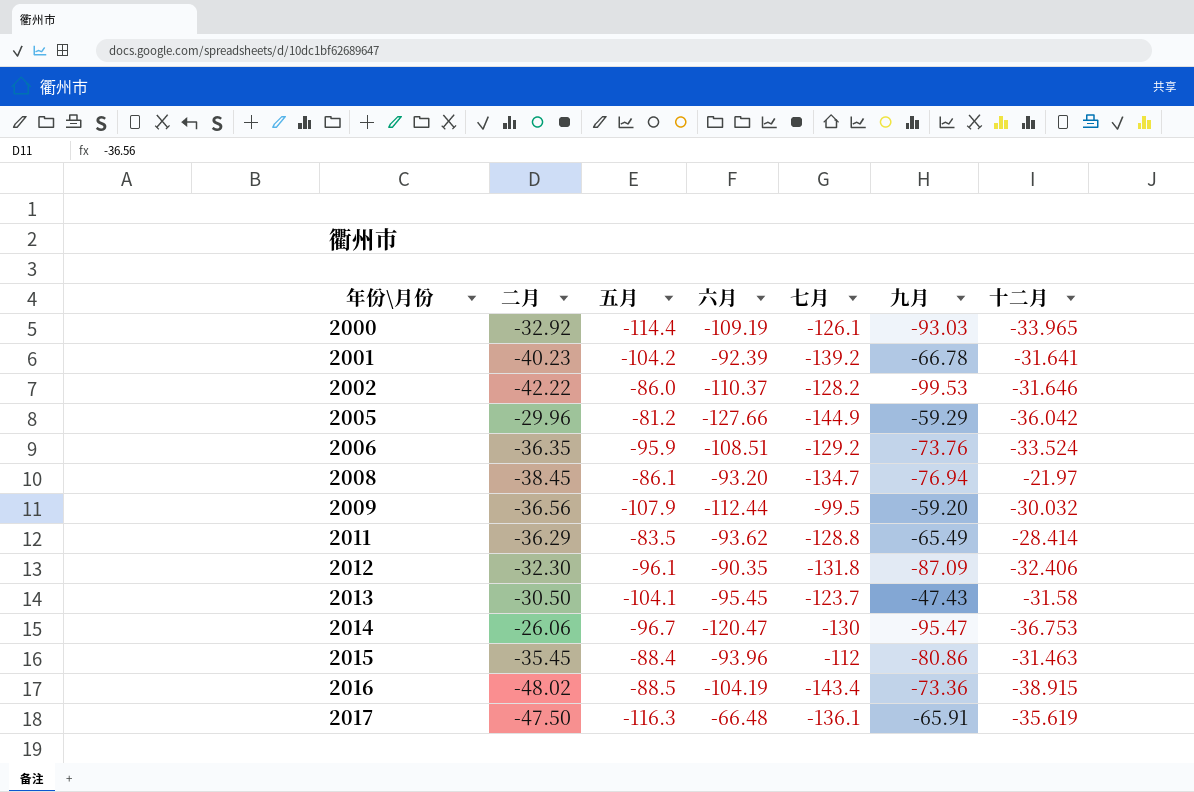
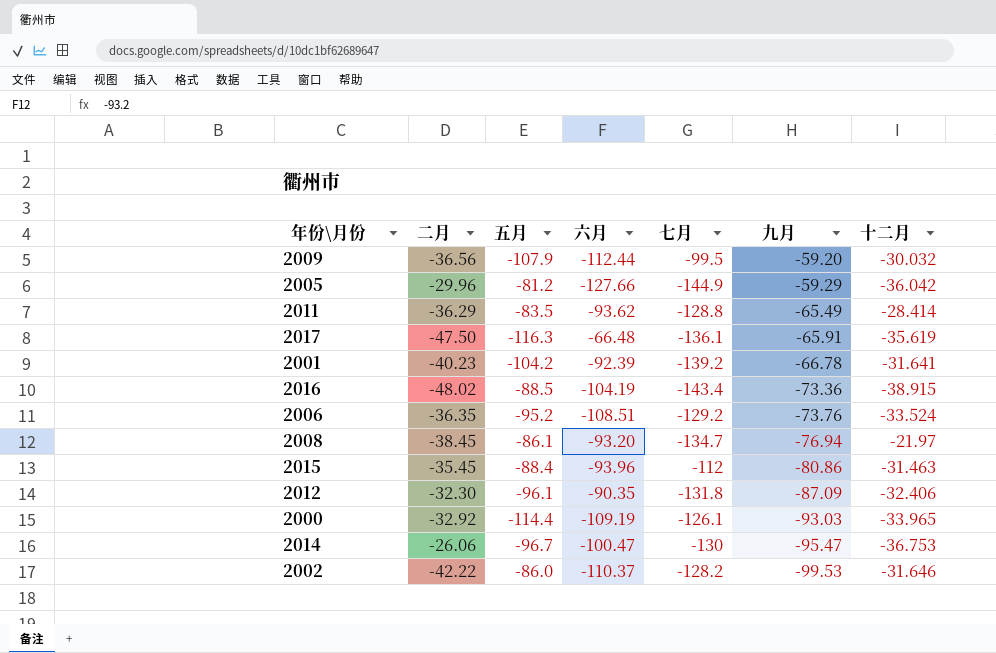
row order: 年份\月份 ascending -> 九月 descending
row 2013: -30.50 | -104.1 | -95.45 | -123.7 | -47.43 | -31.58 -> none
2006 | 五月: -95.9 -> -95.2
2014 | 六月: -120.47 -> -100.47

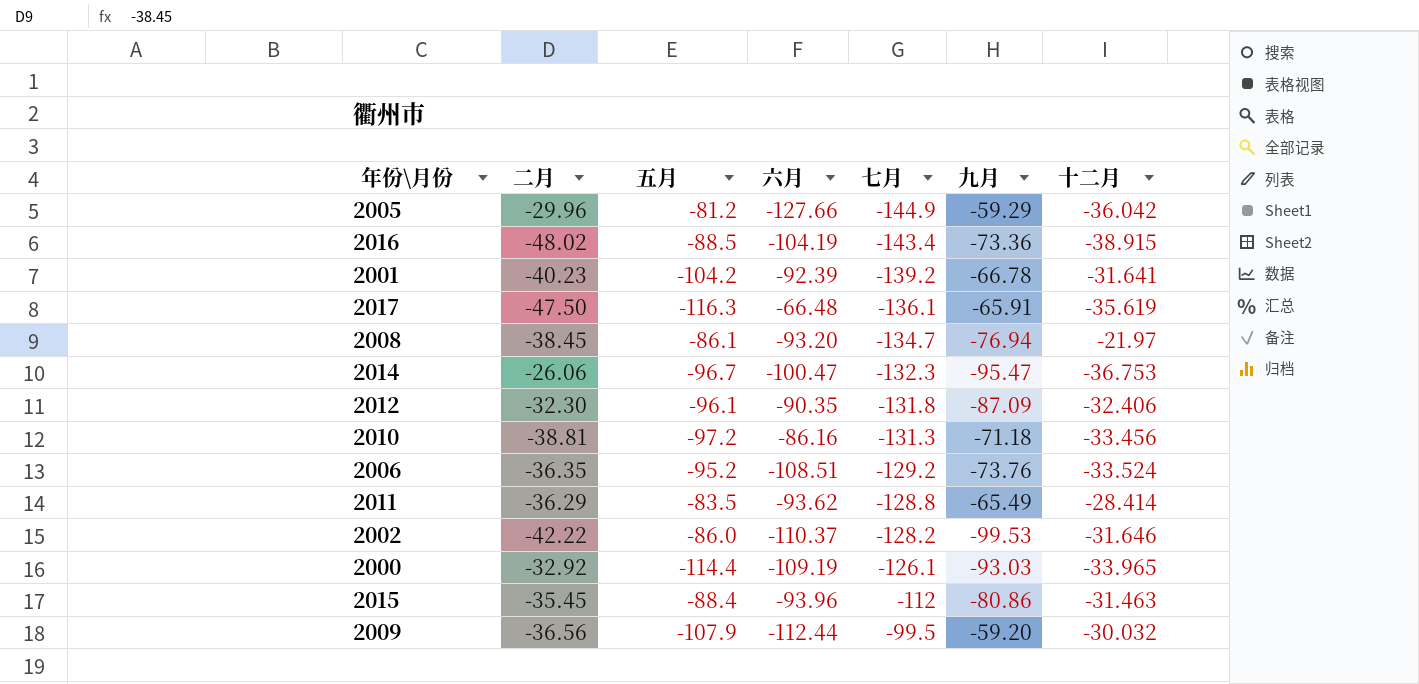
row order: 九月 descending -> 七月 ascending
2014 | 七月: -130 -> -132.3
row 2010: none -> -38.81 | -97.2 | -86.16 | -131.3 | -71.18 | -33.456

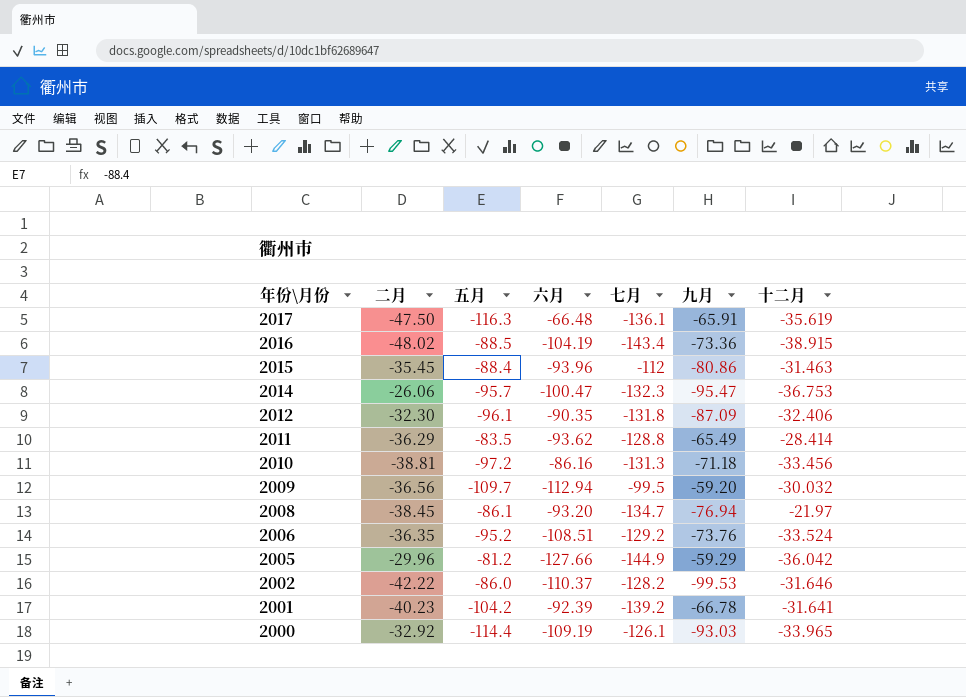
row order: 七月 ascending -> 年份\月份 descending
2014 | 五月: -96.7 -> -95.7
2009 | 五月: -107.9 -> -109.7
2009 | 六月: -112.44 -> -112.94

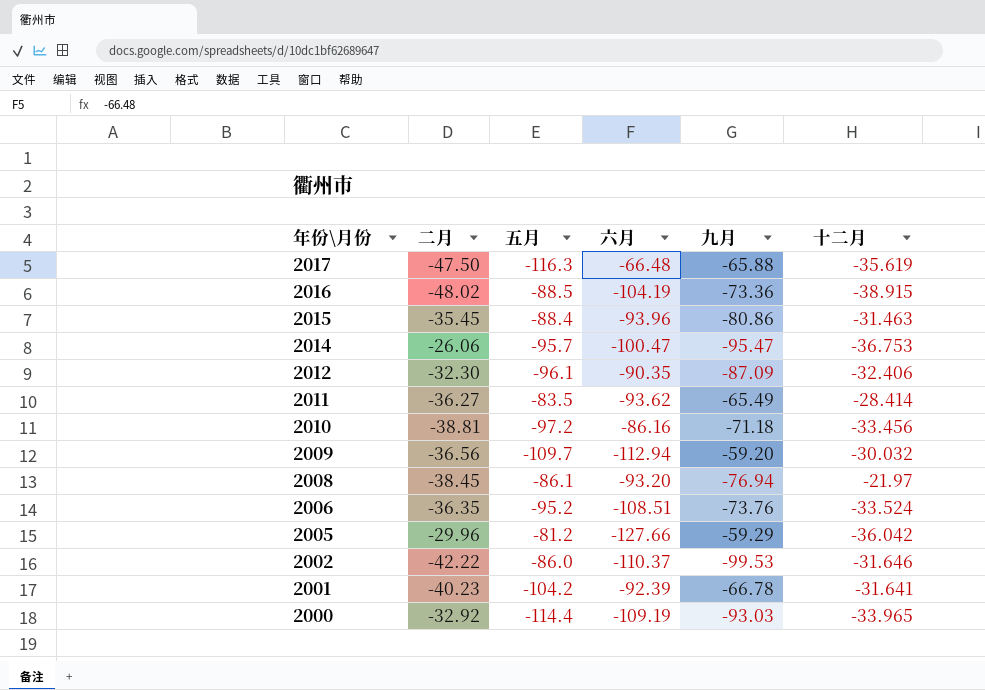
column 七月 | position: 5 -> none
2017 | 九月: -65.91 -> -65.88
2011 | 二月: -36.29 -> -36.27

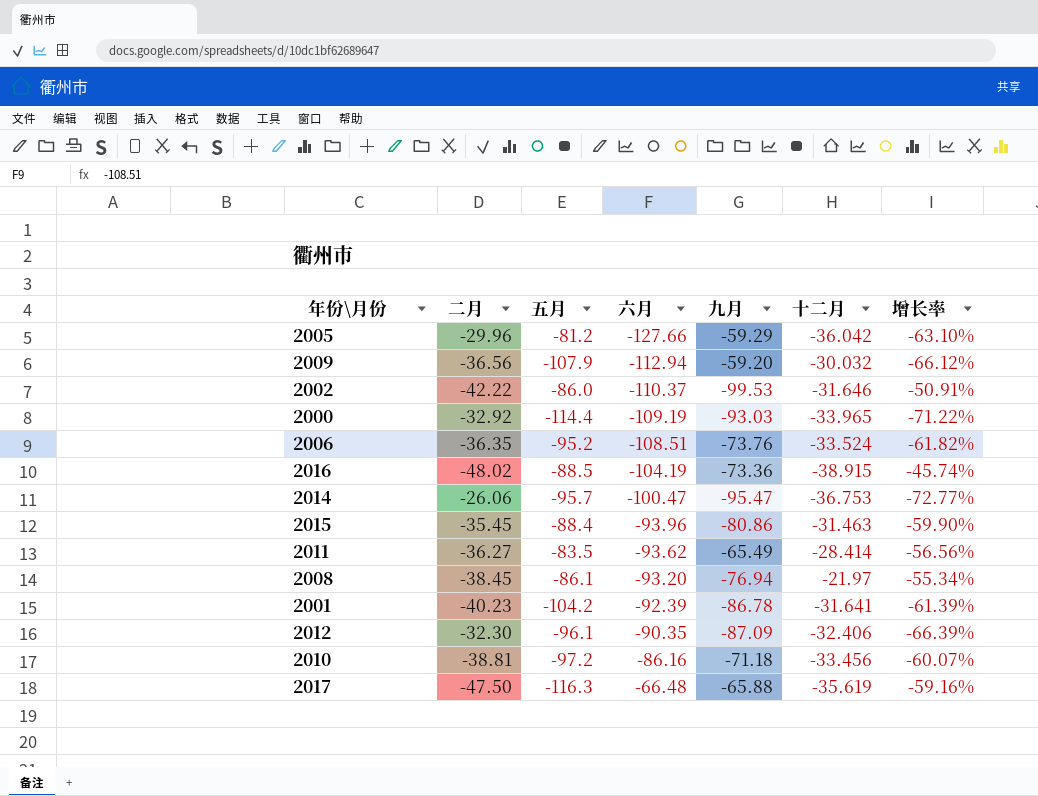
row order: 年份\月份 descending -> 六月 ascending
column 增长率 | formula: none -> ([二月] - [五月]) / [五月]
2009 | 五月: -109.7 -> -107.9
2001 | 九月: -66.78 -> -86.78

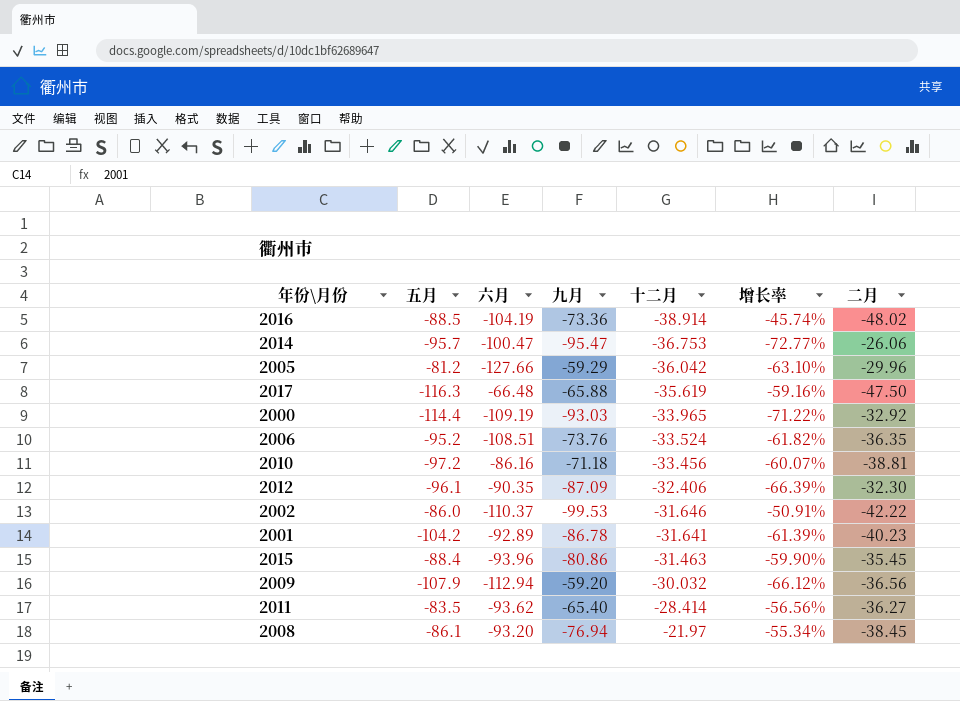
row order: 六月 ascending -> 十二月 ascending
column 二月 | position: 2 -> 7
2016 | 十二月: -38.915 -> -38.914
2001 | 六月: -92.39 -> -92.89
2011 | 九月: -65.49 -> -65.40

